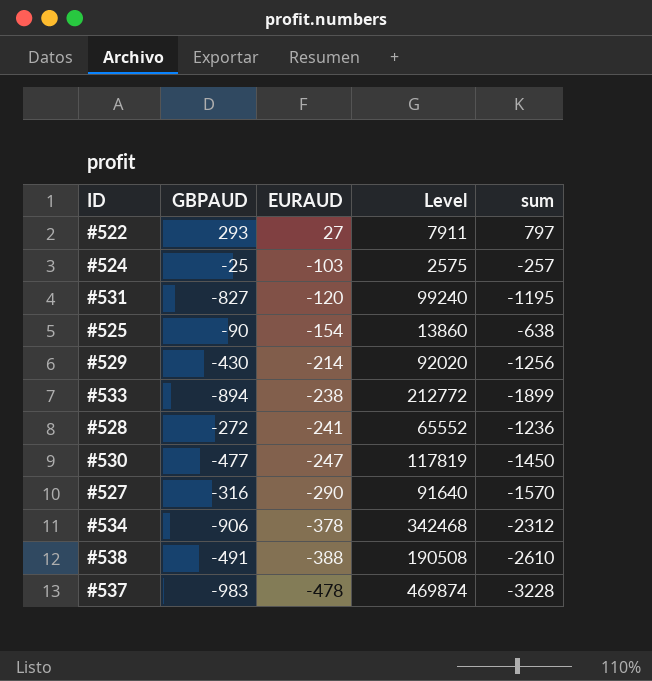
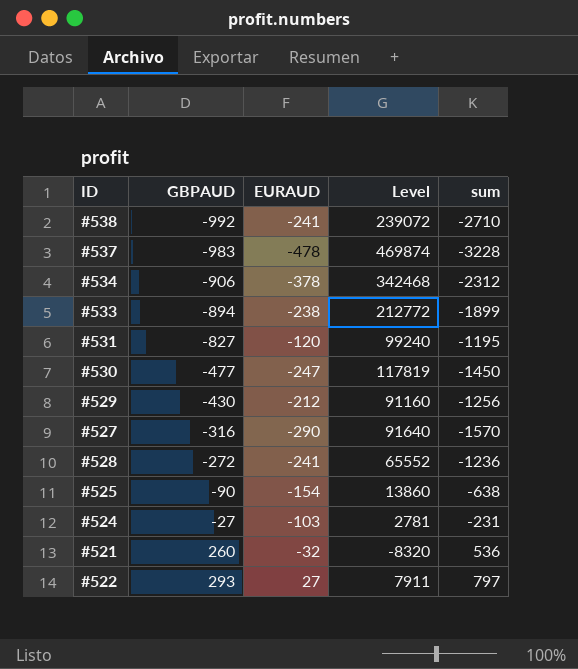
row order: EURAUD descending -> GBPAUD ascending
#538 | GBPAUD: -491 -> -992
#538 | EURAUD: -388 -> -241
#538 | Level: 190508 -> 239072
#538 | sum: -2610 -> -2710
#529 | EURAUD: -214 -> -212
#529 | Level: 92020 -> 91160
#524 | GBPAUD: -25 -> -27
#524 | Level: 2575 -> 2781
#524 | sum: -257 -> -231
row #521: none -> 260 | -32 | -8320 | 536

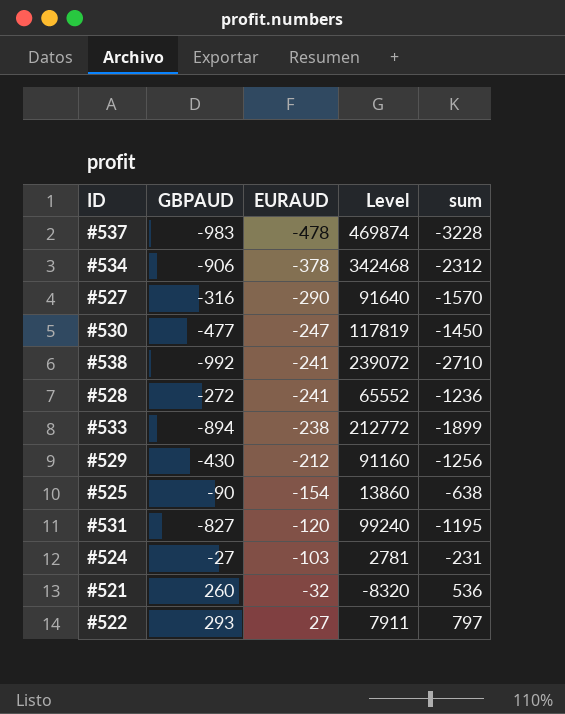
row order: GBPAUD ascending -> EURAUD ascending

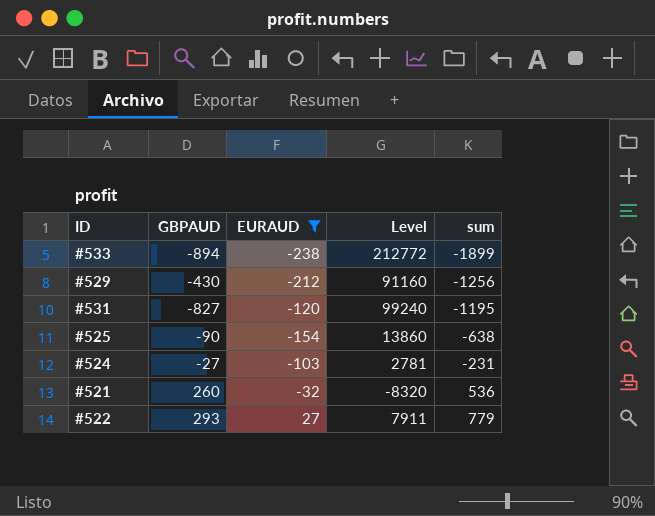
filter: none -> EURAUD >= -238
row order: EURAUD ascending -> sum ascending
#522 | sum: 797 -> 779

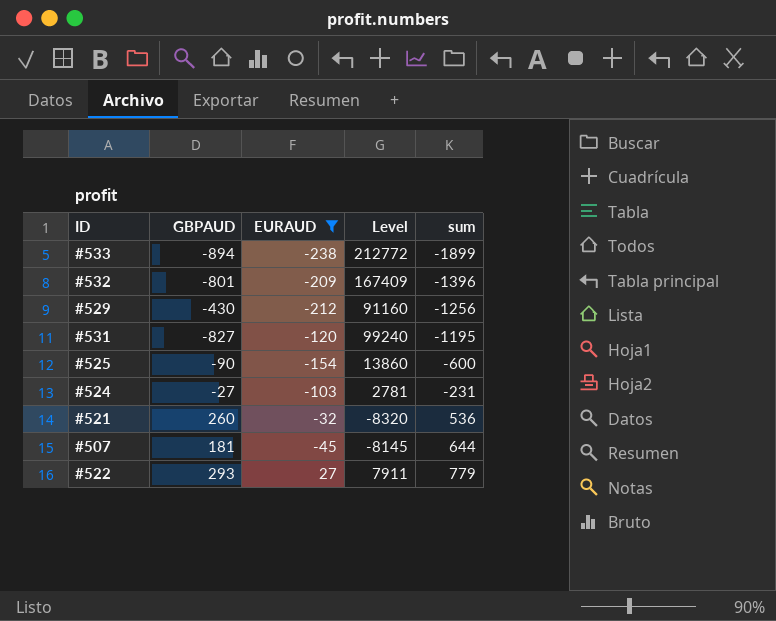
row #532: none -> -801 | -209 | 167409 | -1396
#525 | sum: -638 -> -600
row #507: none -> 181 | -45 | -8145 | 644

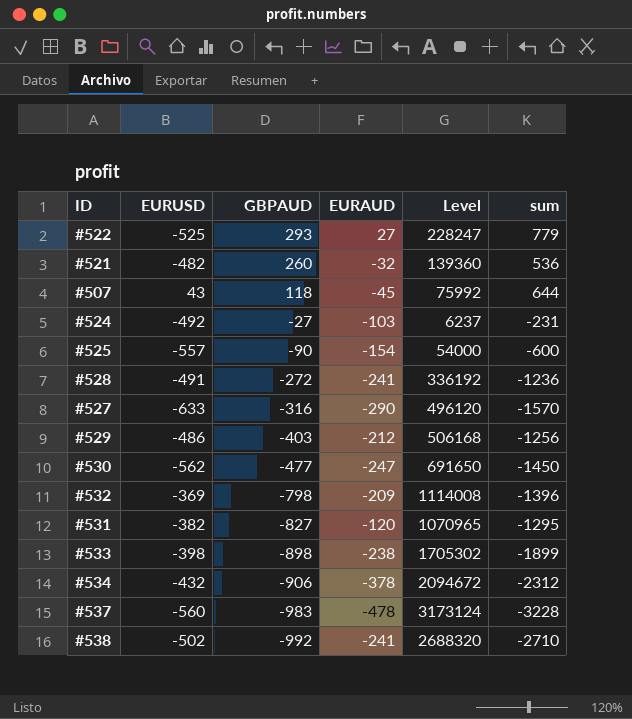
filter: EURAUD >= -238 -> none
row order: sum ascending -> GBPAUD descending
column EURUSD | position: none -> 2
column Level | formula: [GBPAUD] * [EURAUD] -> [GBPAUD] * [sum]
#507 | GBPAUD: 181 -> 118
#529 | GBPAUD: -430 -> -403
#532 | GBPAUD: -801 -> -798
#531 | sum: -1195 -> -1295
#533 | GBPAUD: -894 -> -898

